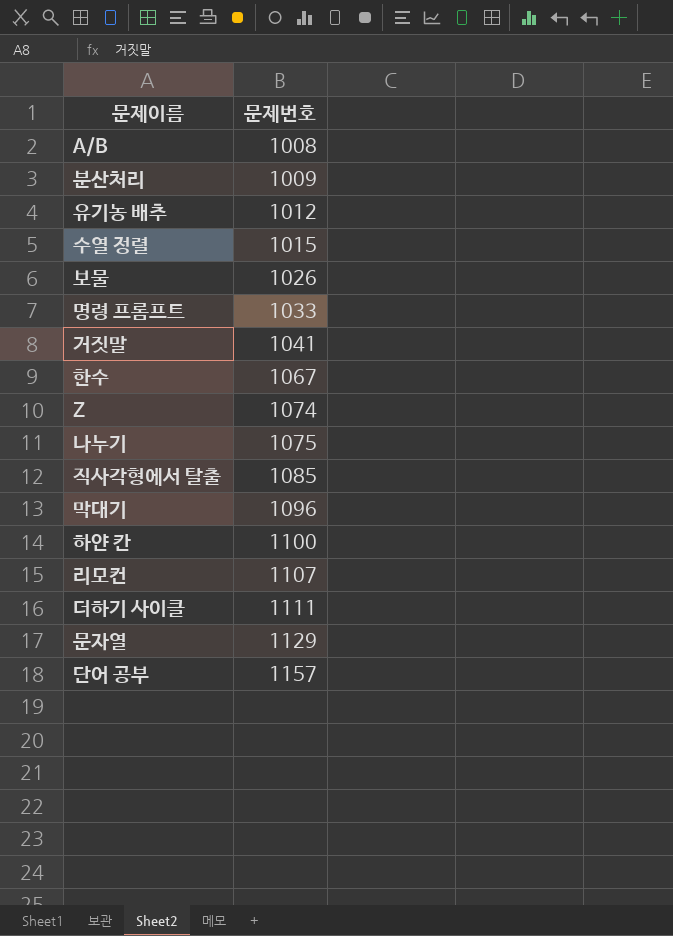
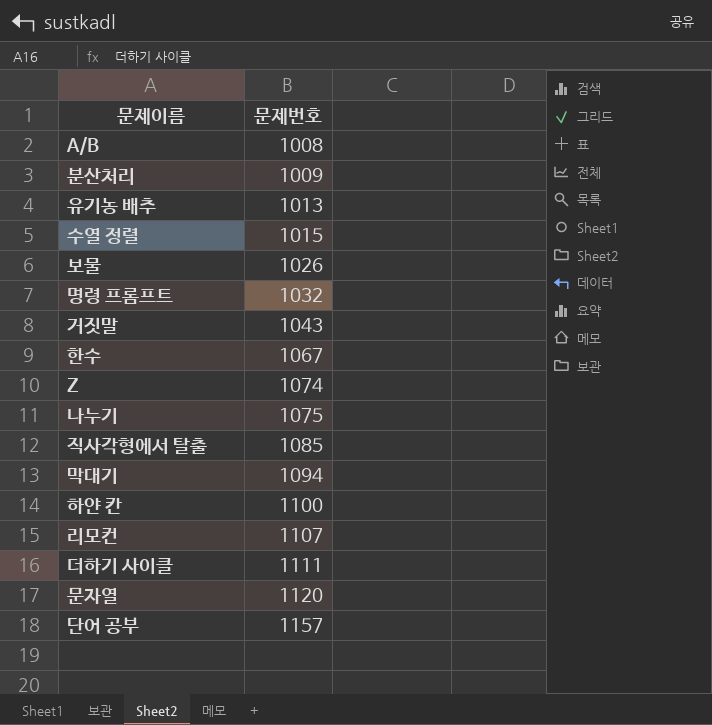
유기농 배추 | 문제번호: 1012 -> 1013
명령 프롬프트 | 문제번호: 1033 -> 1032
거짓말 | 문제번호: 1041 -> 1043
막대기 | 문제번호: 1096 -> 1094
문자열 | 문제번호: 1129 -> 1120

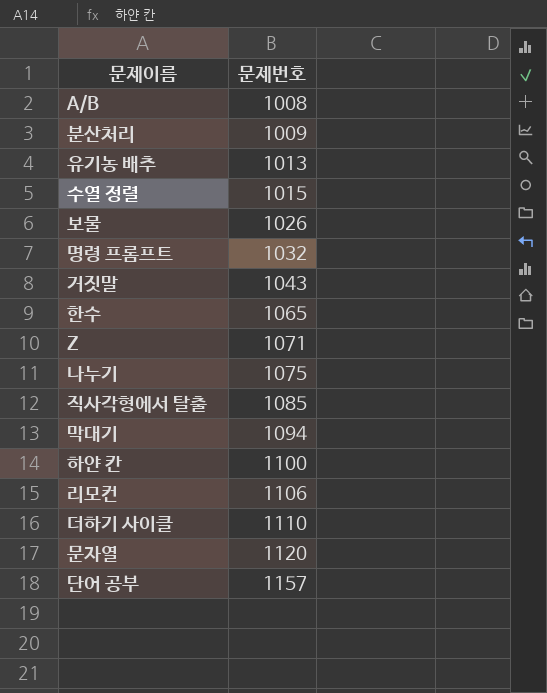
한수 | 문제번호: 1067 -> 1065
Z | 문제번호: 1074 -> 1071
리모컨 | 문제번호: 1107 -> 1106
더하기 사이클 | 문제번호: 1111 -> 1110

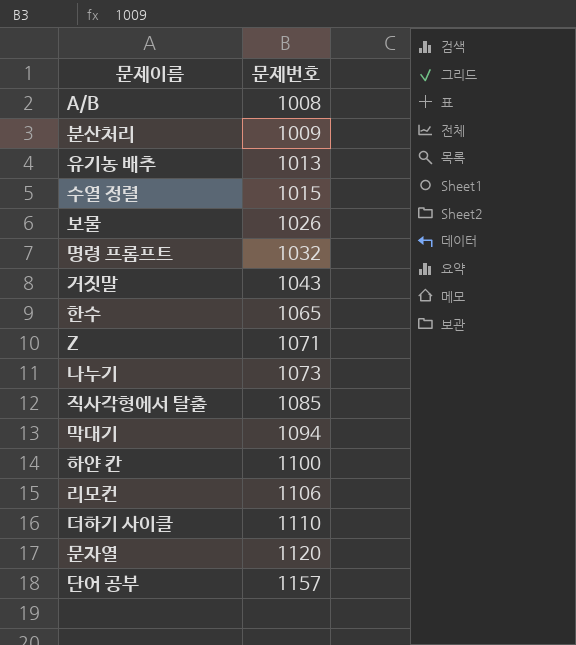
나누기 | 문제번호: 1075 -> 1073

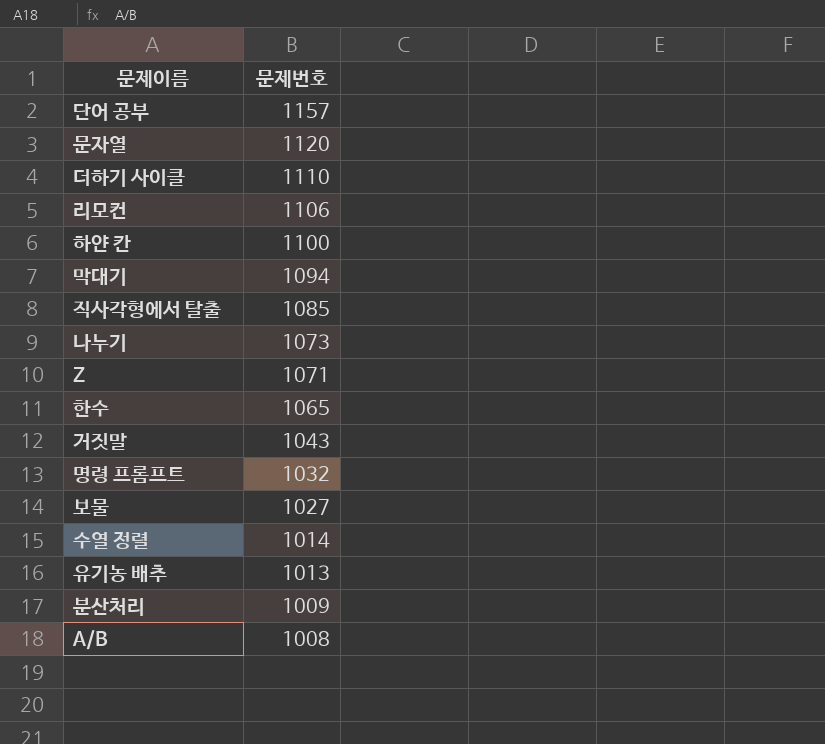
row order: 문제번호 ascending -> 문제번호 descending
보물 | 문제번호: 1026 -> 1027
수열 정렬 | 문제번호: 1015 -> 1014

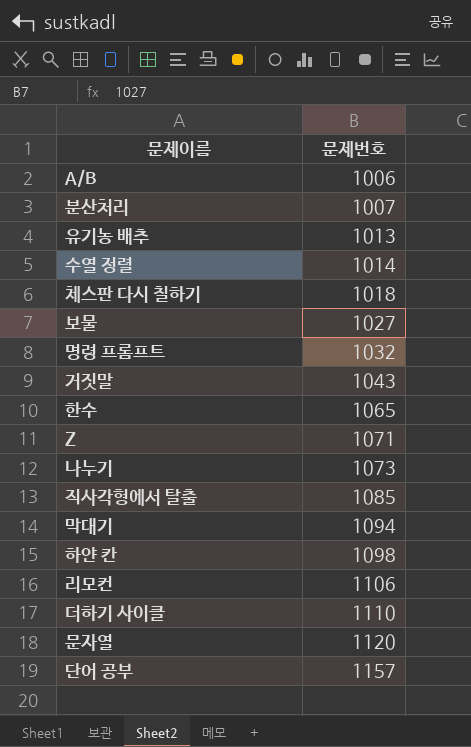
row order: 문제번호 descending -> 문제번호 ascending
A/B | 문제번호: 1008 -> 1006
분산처리 | 문제번호: 1009 -> 1007
row 체스판 다시 칠하기: none -> 1018
하얀 칸 | 문제번호: 1100 -> 1098

